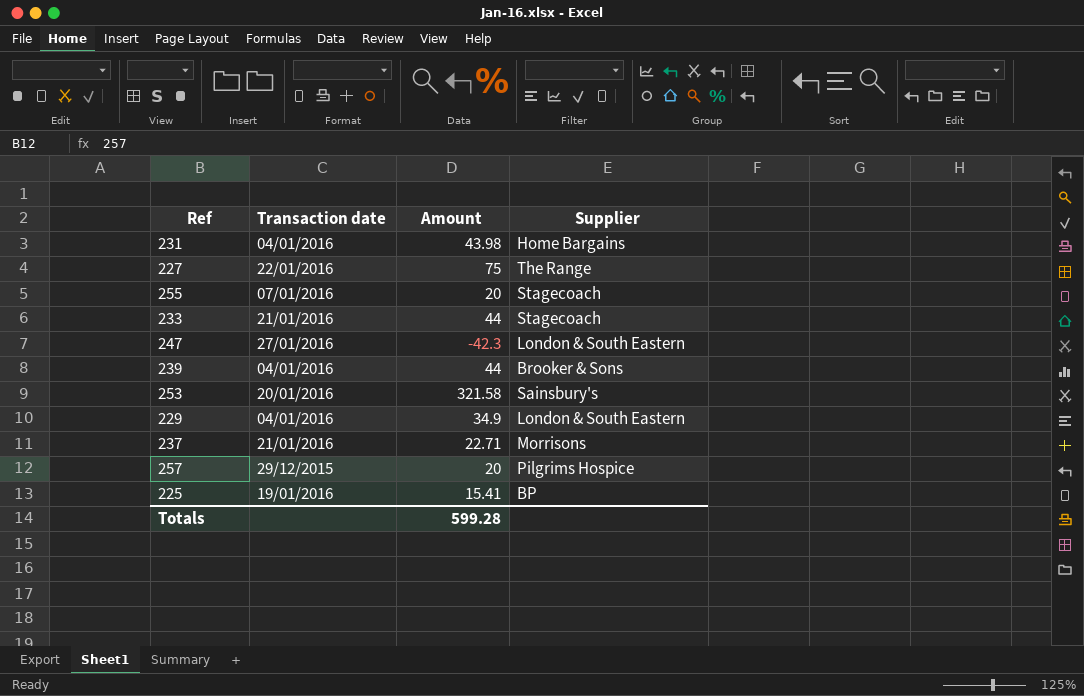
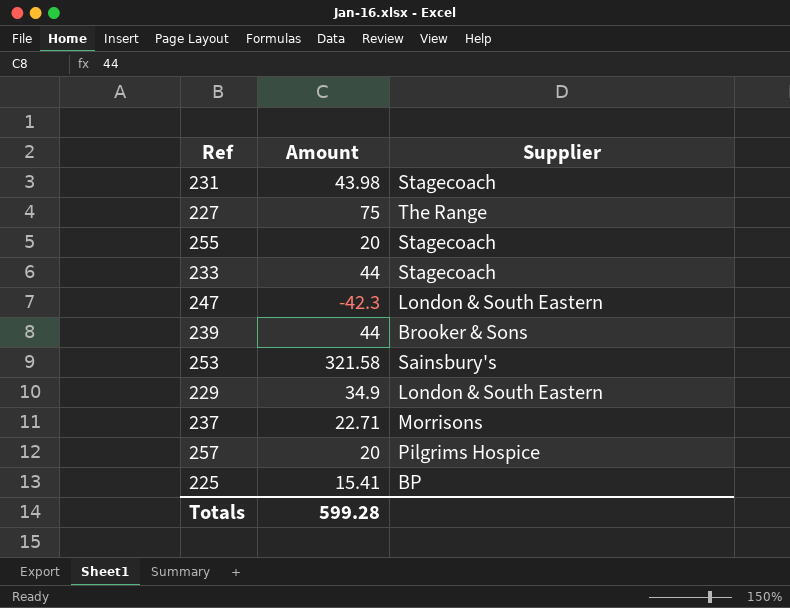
column Transaction date | position: 2 -> none
231 | Supplier: Home Bargains -> Stagecoach

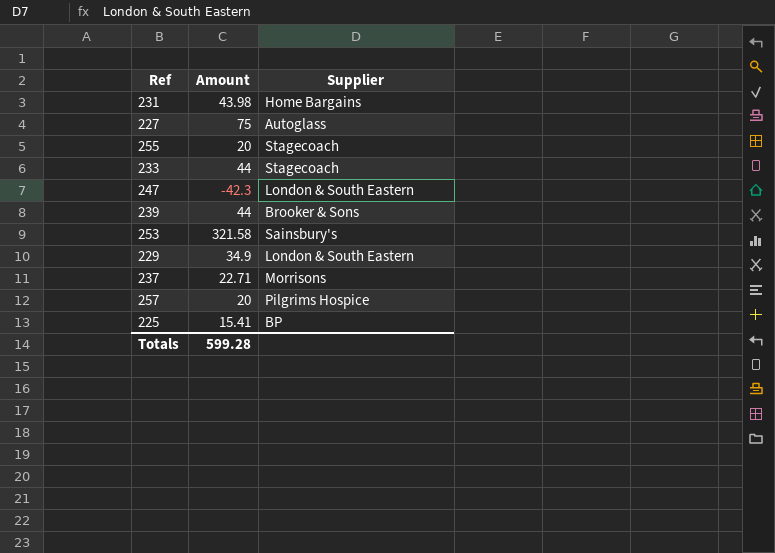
231 | Supplier: Stagecoach -> Home Bargains
227 | Supplier: The Range -> Autoglass

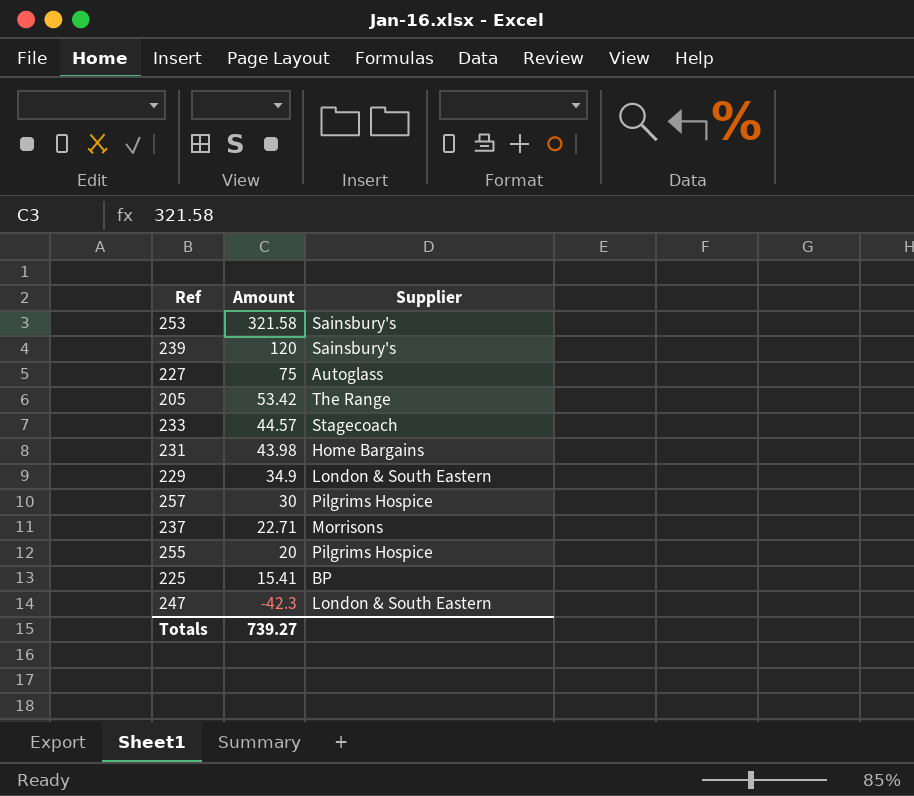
row order: none -> Amount descending
239 | Amount: 44 -> 120
239 | Supplier: Brooker & Sons -> Sainsbury's
row 205: none -> 53.42 | The Range
233 | Amount: 44 -> 44.57
257 | Amount: 20 -> 30
255 | Supplier: Stagecoach -> Pilgrims Hospice
Totals | Amount: 599.28 -> 739.27

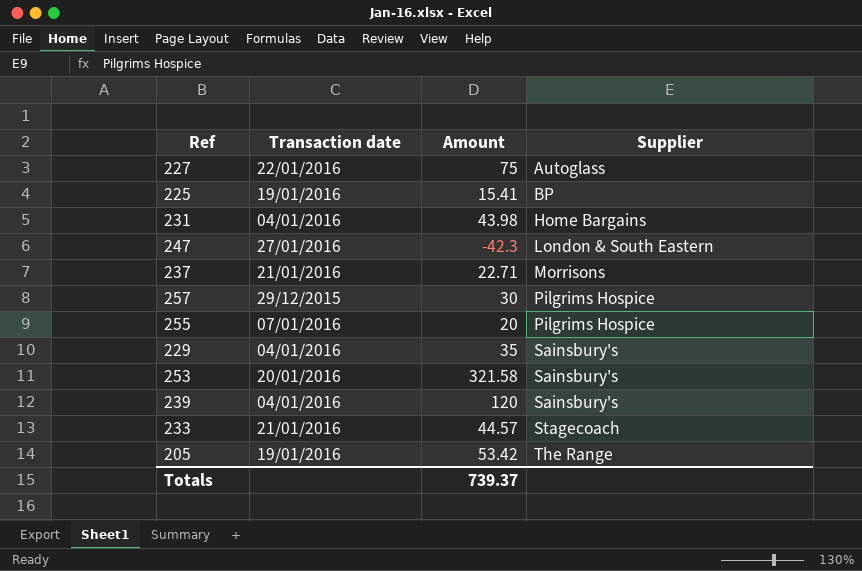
row order: Amount descending -> Supplier ascending
column Transaction date | position: none -> 2
229 | Amount: 34.9 -> 35
229 | Supplier: London & South Eastern -> Sainsbury's
Totals | Amount: 739.27 -> 739.37

